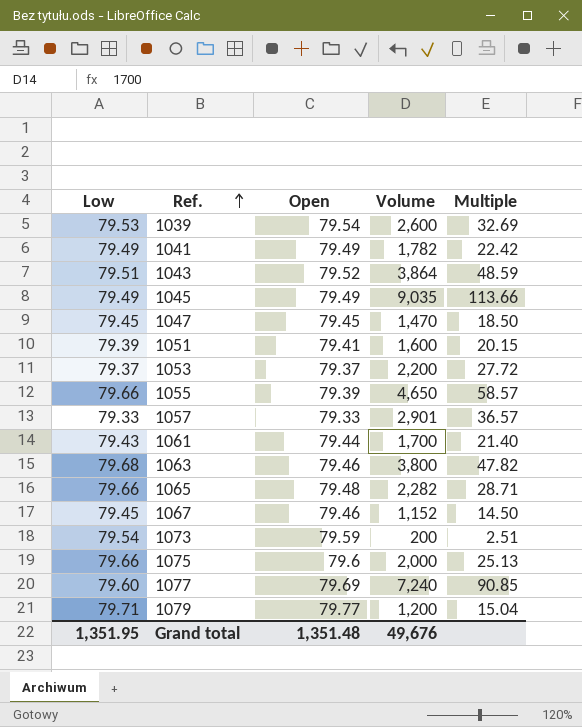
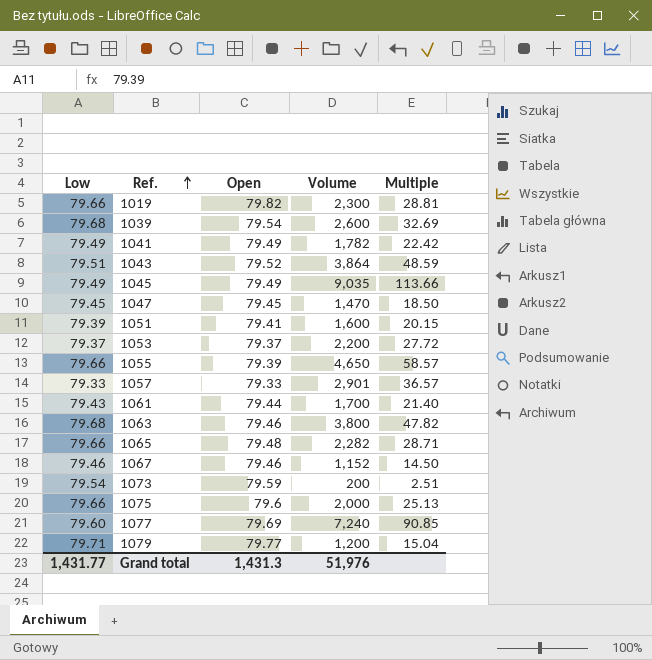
row 1019: none -> 79.66 | 79.82 | 2,300 | 28.81
1039 | Low: 79.53 -> 79.68
1067 | Low: 79.45 -> 79.46
Grand total | Low: 1,351.95 -> 1,431.77
Grand total | Open: 1,351.48 -> 1,431.3
Grand total | Volume: 49,676 -> 51,976

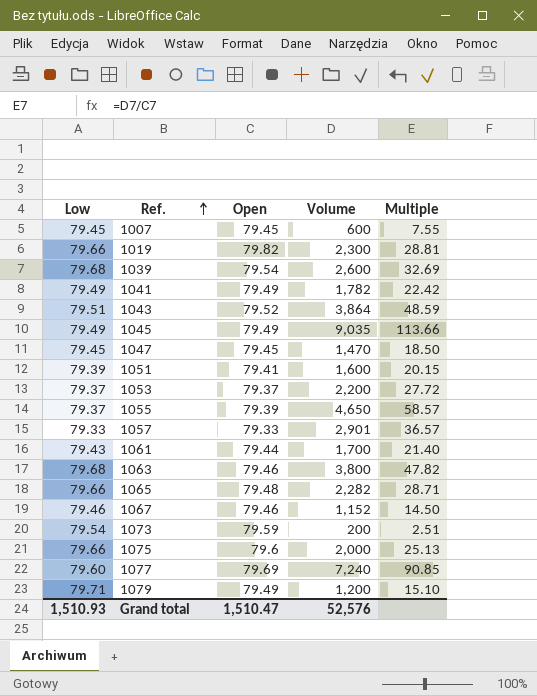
row 1007: none -> 79.45 | 79.45 | 600 | 7.55
1055 | Low: 79.66 -> 79.37
1079 | Open: 79.77 -> 79.49
1079 | Multiple: 15.04 -> 15.10
Grand total | Low: 1,431.77 -> 1,510.93
Grand total | Open: 1,431.3 -> 1,510.47
Grand total | Volume: 51,976 -> 52,576

